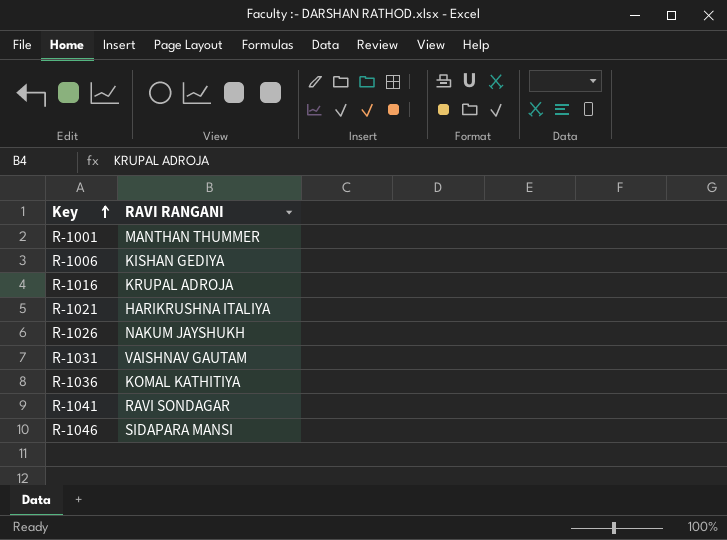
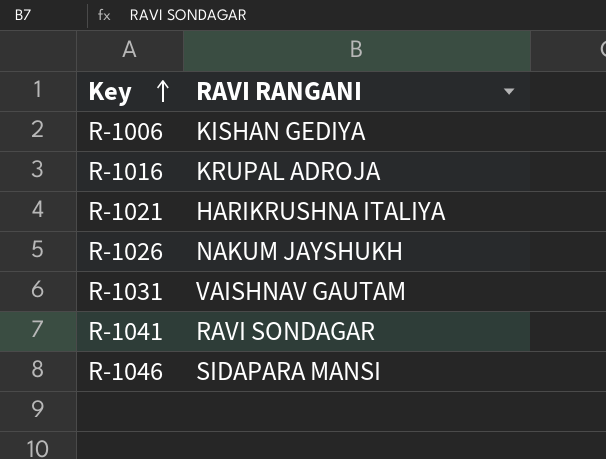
row R-1001: MANTHAN THUMMER -> none
row R-1036: KOMAL KATHITIYA -> none

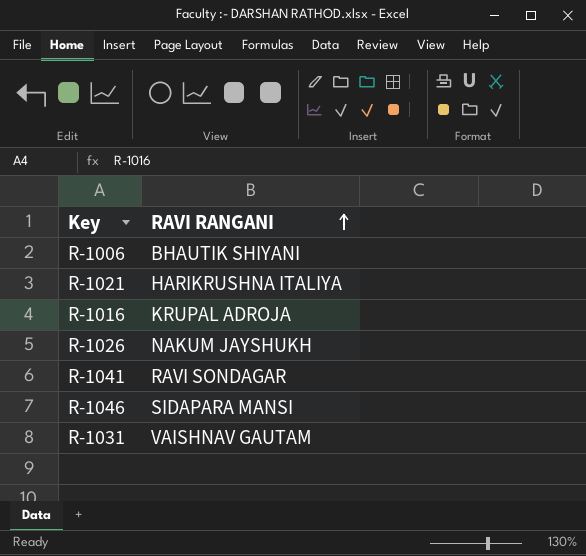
row order: Key ascending -> RAVI RANGANI ascending
R-1006 | RAVI RANGANI: KISHAN GEDIYA -> BHAUTIK SHIYANI

